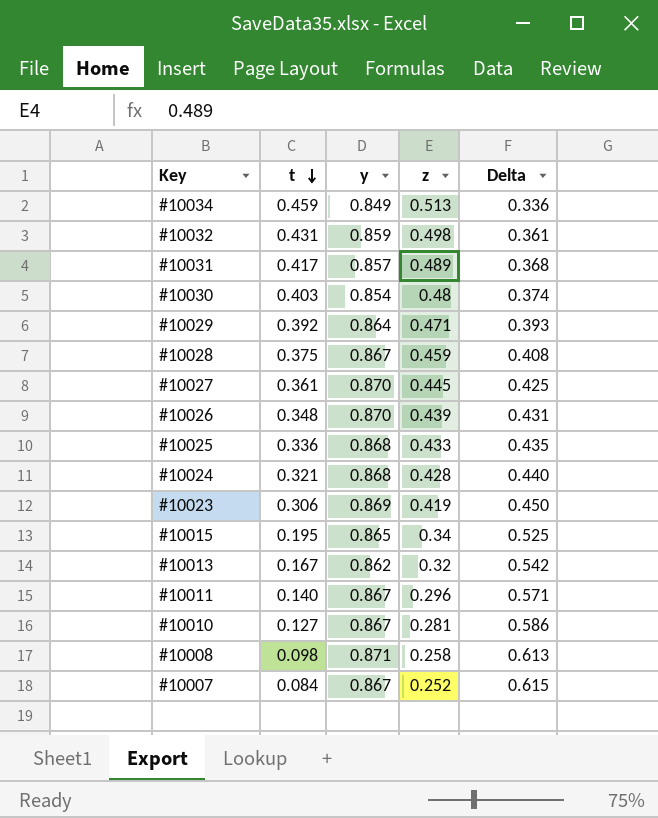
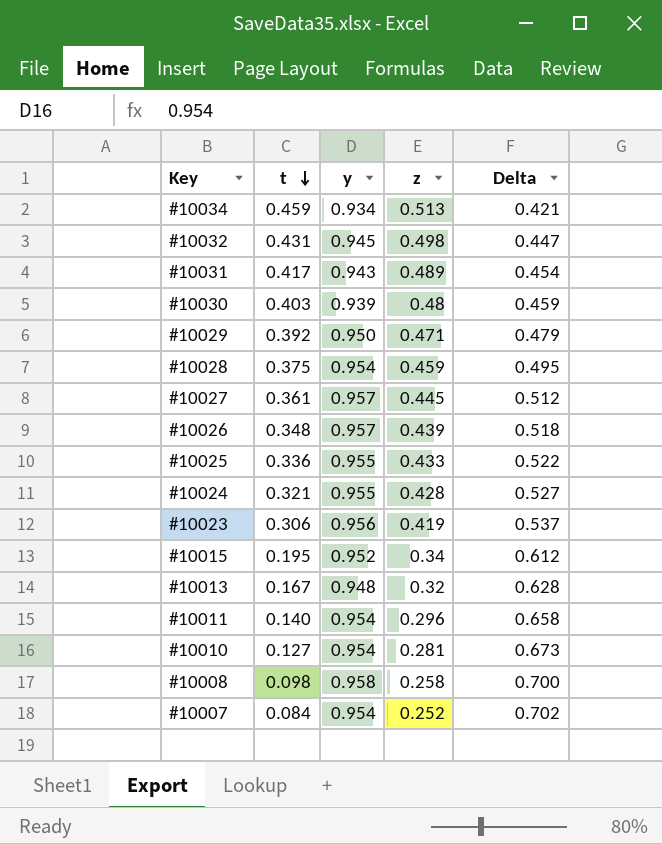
#10034 | y: 0.849 -> 0.934
#10034 | Delta: 0.336 -> 0.421
#10032 | y: 0.859 -> 0.945
#10032 | Delta: 0.361 -> 0.447
#10031 | y: 0.857 -> 0.943
#10031 | Delta: 0.368 -> 0.454
#10030 | y: 0.854 -> 0.939
#10030 | Delta: 0.374 -> 0.459
#10029 | y: 0.864 -> 0.950
#10029 | Delta: 0.393 -> 0.479
#10028 | y: 0.867 -> 0.954
#10028 | Delta: 0.408 -> 0.495
#10027 | y: 0.870 -> 0.957
#10027 | Delta: 0.425 -> 0.512
#10026 | y: 0.870 -> 0.957
#10026 | Delta: 0.431 -> 0.518
#10025 | y: 0.868 -> 0.955
#10025 | Delta: 0.435 -> 0.522
#10024 | y: 0.868 -> 0.955
#10024 | Delta: 0.440 -> 0.527
#10023 | y: 0.869 -> 0.956
#10023 | Delta: 0.450 -> 0.537
#10015 | y: 0.865 -> 0.952
#10015 | Delta: 0.525 -> 0.612
#10013 | y: 0.862 -> 0.948
#10013 | Delta: 0.542 -> 0.628
#10011 | y: 0.867 -> 0.954
#10011 | Delta: 0.571 -> 0.658
#10010 | y: 0.867 -> 0.954
#10010 | Delta: 0.586 -> 0.673
#10008 | y: 0.871 -> 0.958
#10008 | Delta: 0.613 -> 0.700
#10007 | y: 0.867 -> 0.954
#10007 | Delta: 0.615 -> 0.702

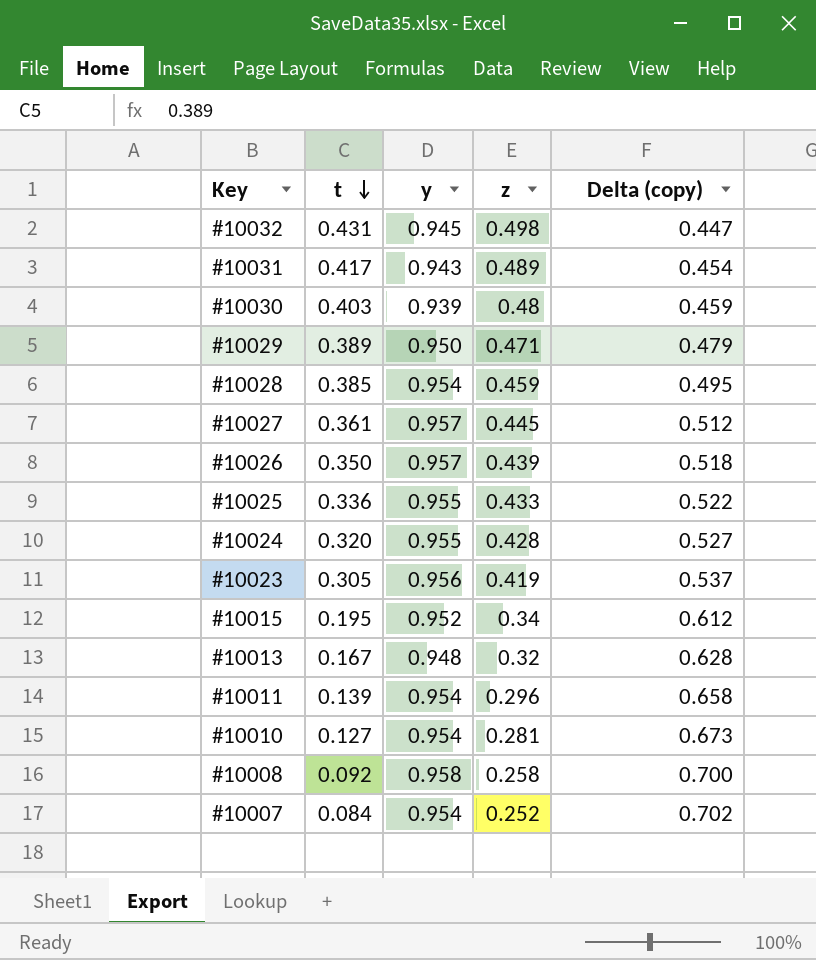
column name: Delta -> Delta (copy)
row #10034: 0.459 | 0.934 | 0.513 | 0.421 -> none
#10029 | t: 0.392 -> 0.389
#10028 | t: 0.375 -> 0.385
#10026 | t: 0.348 -> 0.350
#10024 | t: 0.321 -> 0.320
#10023 | t: 0.306 -> 0.305
#10011 | t: 0.140 -> 0.139
#10008 | t: 0.098 -> 0.092

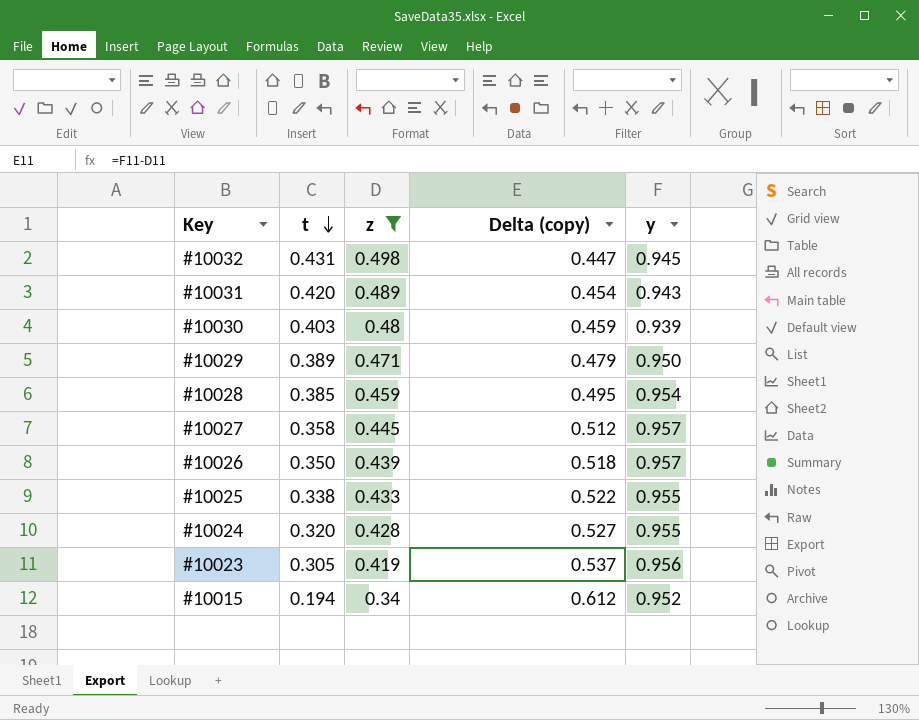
filter: none -> z >= 0.34
column y | position: 3 -> 5
#10031 | t: 0.417 -> 0.420
#10027 | t: 0.361 -> 0.358
#10025 | t: 0.336 -> 0.338
#10015 | t: 0.195 -> 0.194

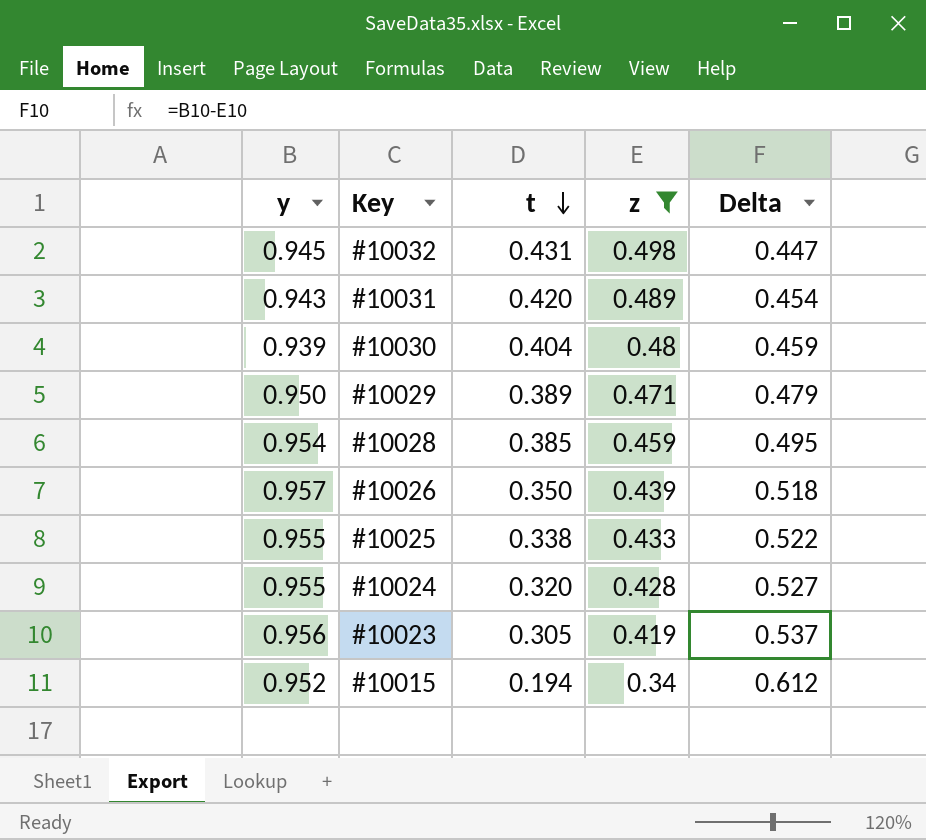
column y | position: 5 -> 1
column name: Delta (copy) -> Delta
row #10027: 0.358 | 0.445 | 0.512 | 0.957 -> none
#10030 | t: 0.403 -> 0.404

